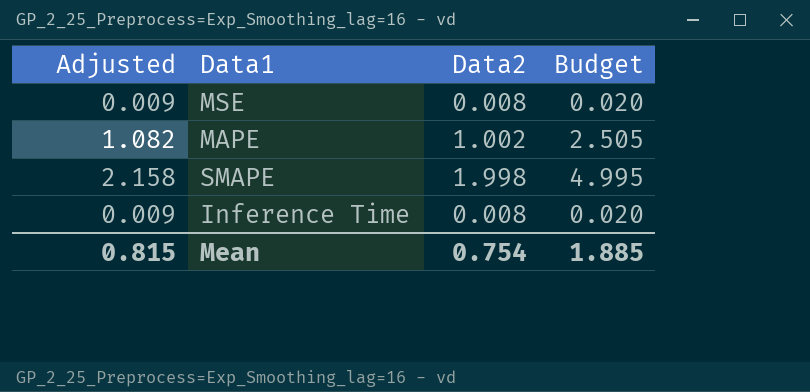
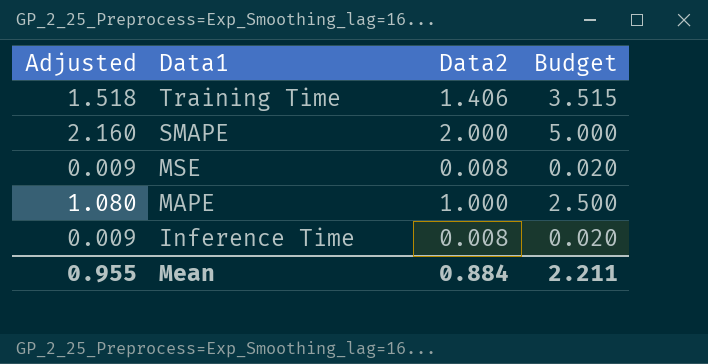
row order: none -> Data1 descending
row Training Time: none -> 1.518 | 1.406 | 3.515
SMAPE | Adjusted: 2.158 -> 2.160
SMAPE | Data2: 1.998 -> 2.000
SMAPE | Budget: 4.995 -> 5.000
MAPE | Adjusted: 1.082 -> 1.080
MAPE | Data2: 1.002 -> 1.000
MAPE | Budget: 2.505 -> 2.500
Mean | Adjusted: 0.815 -> 0.955
Mean | Data2: 0.754 -> 0.884
Mean | Budget: 1.885 -> 2.211

